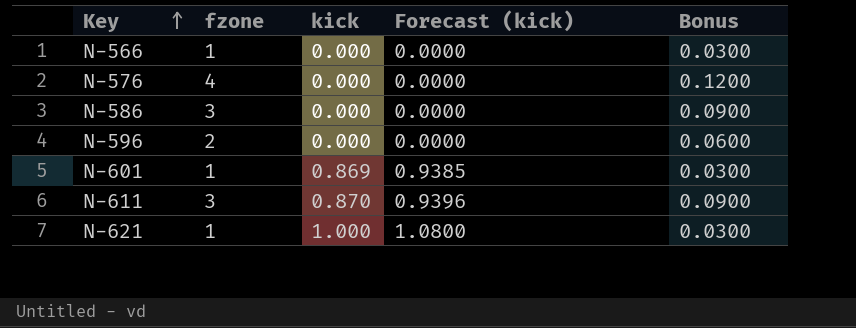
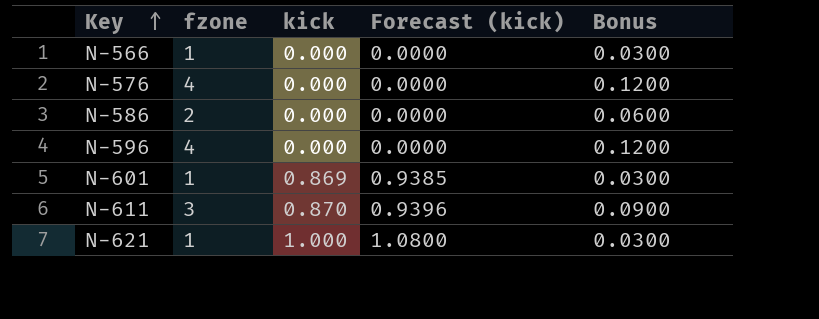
N-586 | fzone: 3 -> 2
N-586 | Bonus: 0.0900 -> 0.0600
N-596 | fzone: 2 -> 4
N-596 | Bonus: 0.0600 -> 0.1200

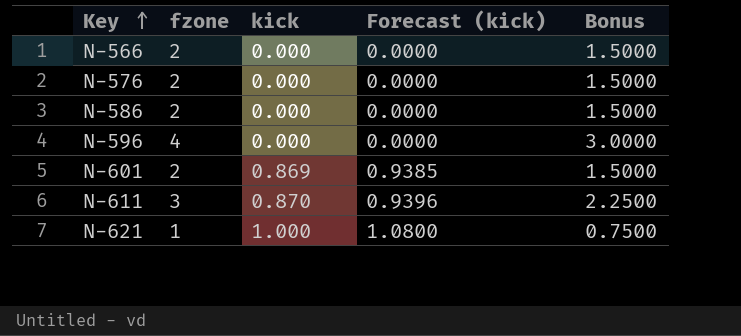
column Bonus | formula: [fzone] * 0.03 -> [fzone] * 0.75
N-566 | fzone: 1 -> 2
N-576 | fzone: 4 -> 2
N-601 | fzone: 1 -> 2

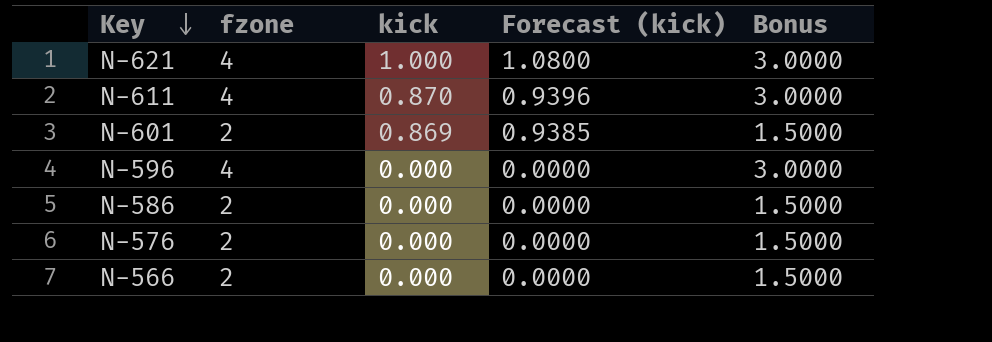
row order: Key ascending -> Key descending
N-621 | fzone: 1 -> 4
N-621 | Bonus: 0.7500 -> 3.0000
N-611 | fzone: 3 -> 4
N-611 | Bonus: 2.2500 -> 3.0000

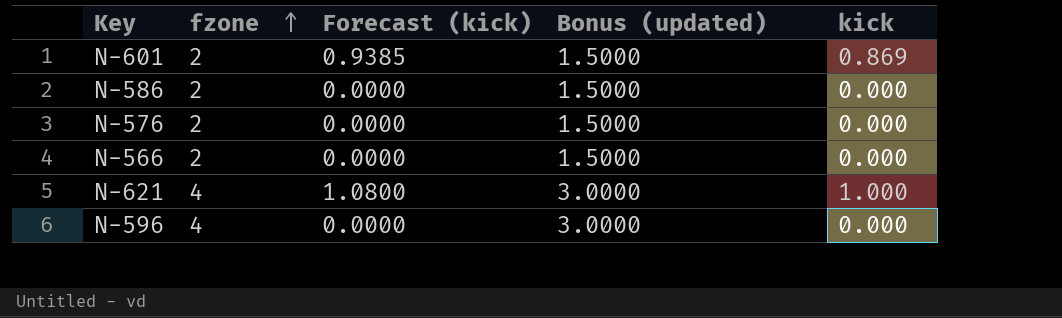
row order: Key descending -> fzone ascending
column name: Bonus -> Bonus (updated)
column kick | position: 3 -> 5
row N-611: 4 | 0.870 | 0.9396 | 3.0000 -> none

